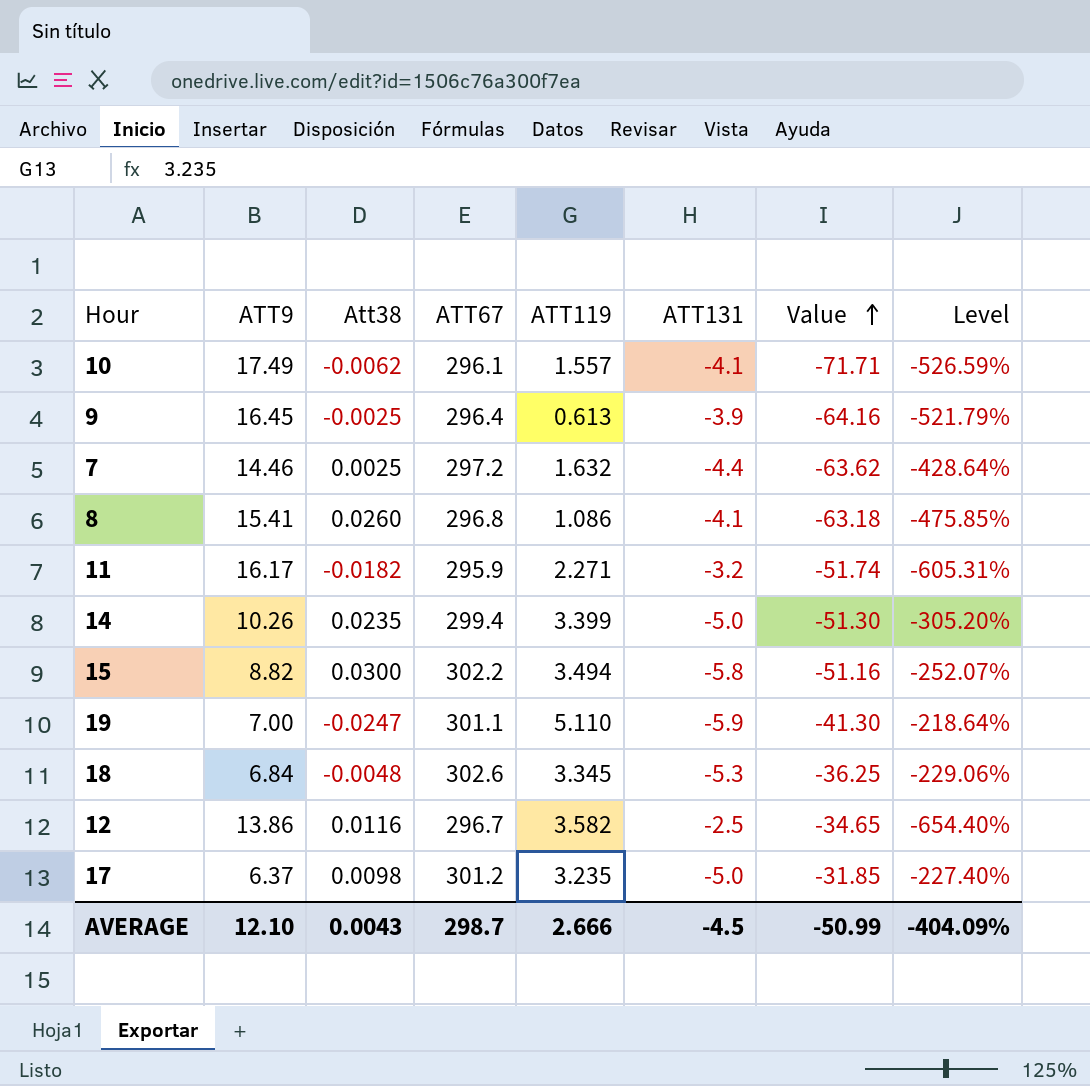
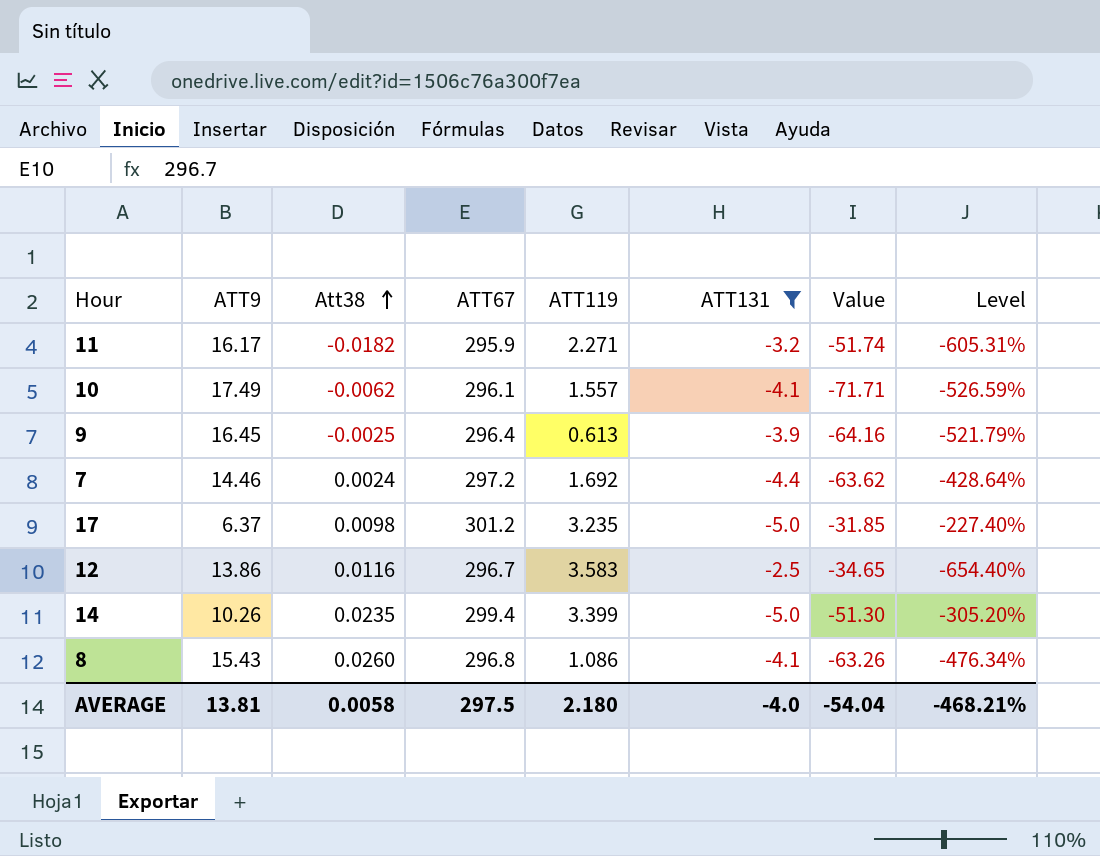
filter: none -> ATT131 >= -5.0
row order: Value ascending -> Att38 ascending
7 | Att38: 0.0025 -> 0.0024
7 | ATT119: 1.632 -> 1.692
12 | ATT119: 3.582 -> 3.583
8 | ATT9: 15.41 -> 15.43
8 | Value: -63.18 -> -63.26
8 | Level: -475.85% -> -476.34%
AVERAGE | ATT9: 12.10 -> 13.81
AVERAGE | Att38: 0.0043 -> 0.0058
AVERAGE | ATT67: 298.7 -> 297.5
AVERAGE | ATT119: 2.666 -> 2.180
AVERAGE | ATT131: -4.5 -> -4.0
AVERAGE | Value: -50.99 -> -54.04
AVERAGE | Level: -404.09% -> -468.21%

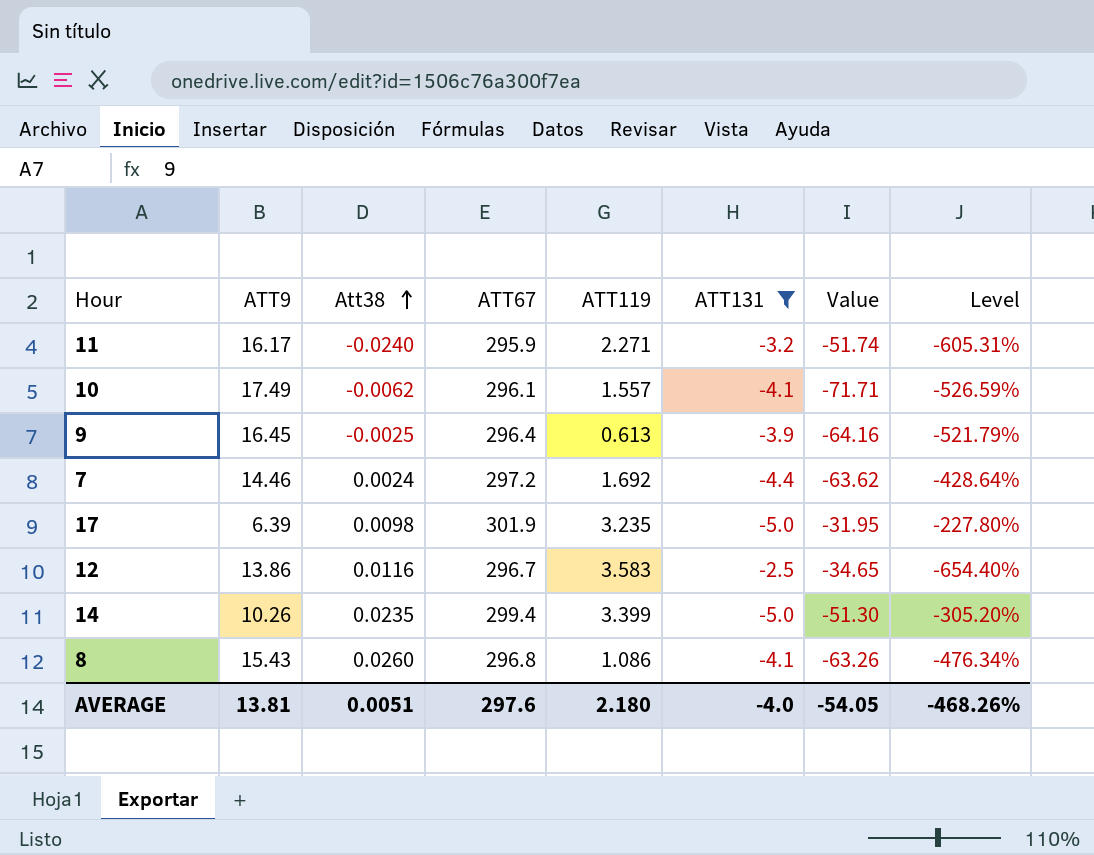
11 | Att38: -0.0182 -> -0.0240
17 | ATT9: 6.37 -> 6.39
17 | ATT67: 301.2 -> 301.9
17 | Value: -31.85 -> -31.95
17 | Level: -227.40% -> -227.80%
AVERAGE | Att38: 0.0058 -> 0.0051
AVERAGE | ATT67: 297.5 -> 297.6
AVERAGE | Value: -54.04 -> -54.05
AVERAGE | Level: -468.21% -> -468.26%

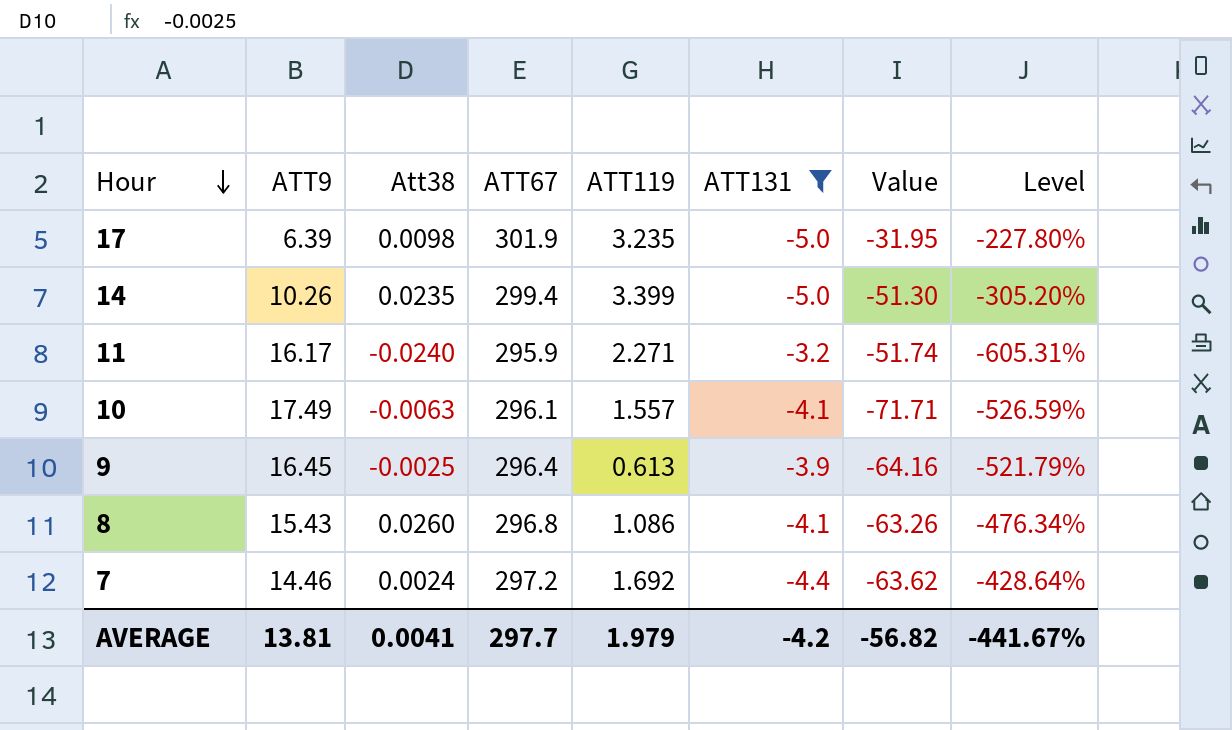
row order: Att38 ascending -> Hour descending
row 12: 13.86 | 0.0116 | 296.7 | 3.583 | -2.5 | -34.65 | -654.40% -> none
10 | Att38: -0.0062 -> -0.0063
AVERAGE | Att38: 0.0051 -> 0.0041
AVERAGE | ATT67: 297.6 -> 297.7
AVERAGE | ATT119: 2.180 -> 1.979
AVERAGE | ATT131: -4.0 -> -4.2
AVERAGE | Value: -54.05 -> -56.82
AVERAGE | Level: -468.26% -> -441.67%

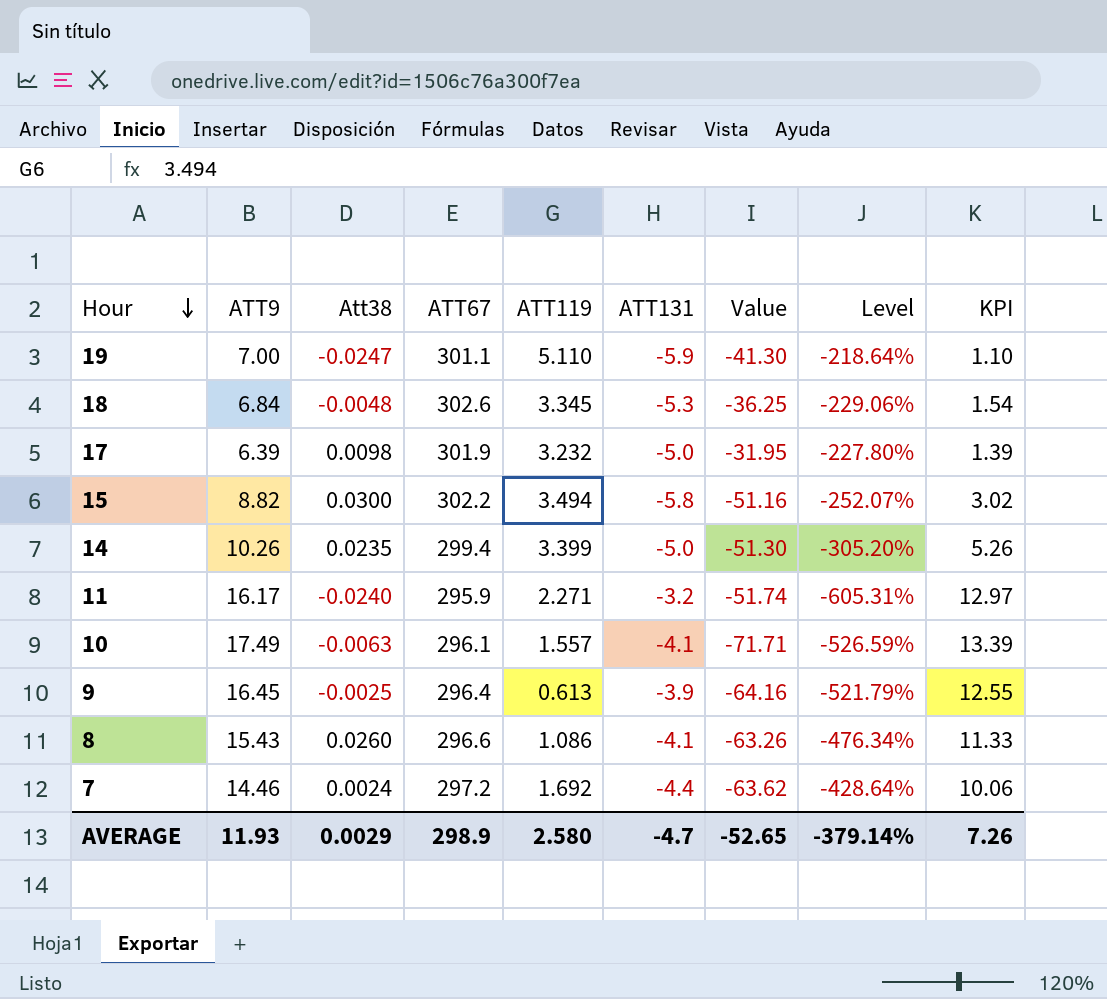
filter: ATT131 >= -5.0 -> none
column KPI | formula: none -> [ATT9] + [ATT131]
17 | ATT119: 3.235 -> 3.232
8 | ATT67: 296.8 -> 296.6
AVERAGE | ATT9: 13.81 -> 11.93
AVERAGE | Att38: 0.0041 -> 0.0029
AVERAGE | ATT67: 297.7 -> 298.9
AVERAGE | ATT119: 1.979 -> 2.580
AVERAGE | ATT131: -4.2 -> -4.7
AVERAGE | Value: -56.82 -> -52.65
AVERAGE | Level: -441.67% -> -379.14%

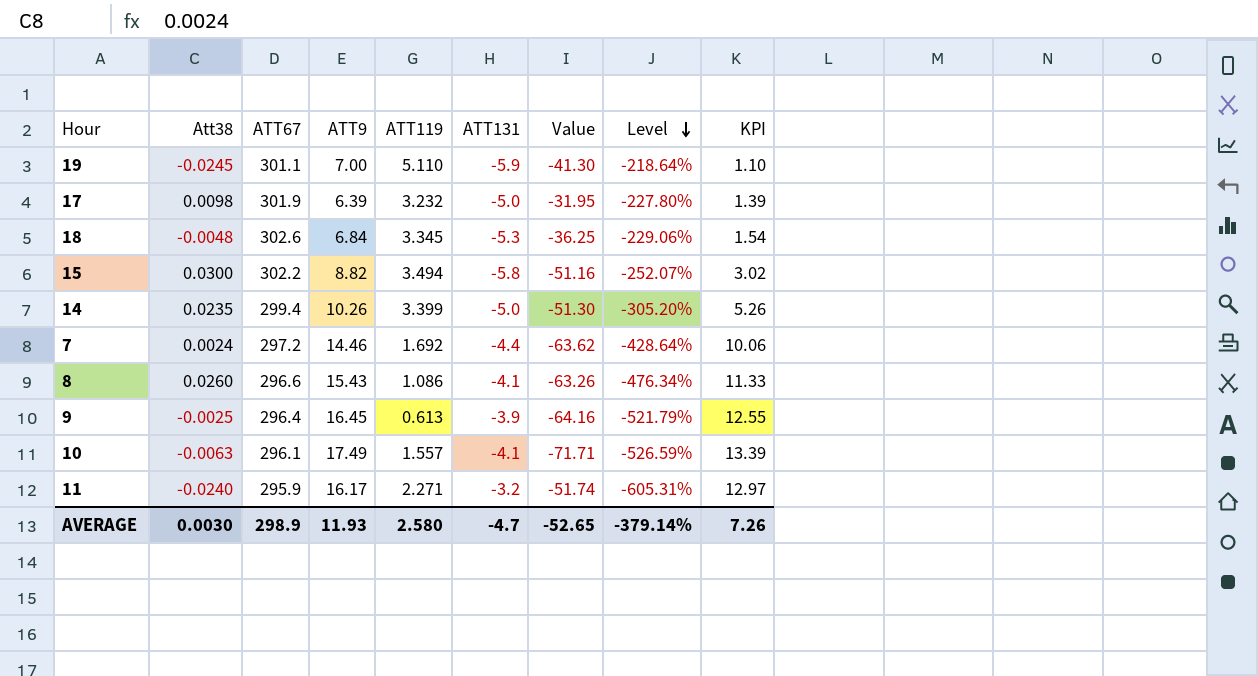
row order: Hour descending -> Level descending
column ATT9 | position: 2 -> 4
19 | Att38: -0.0247 -> -0.0245
AVERAGE | Att38: 0.0029 -> 0.0030

